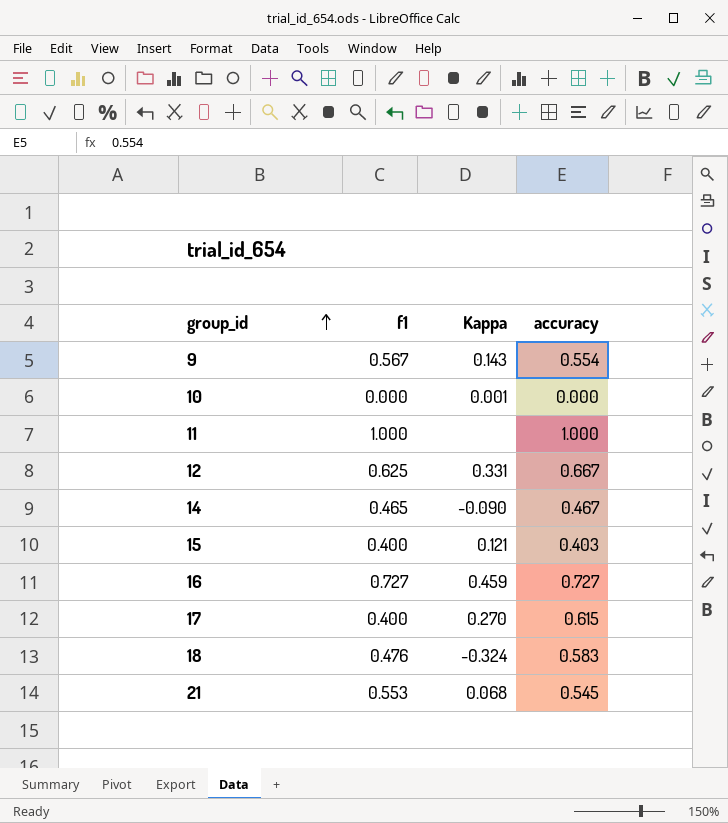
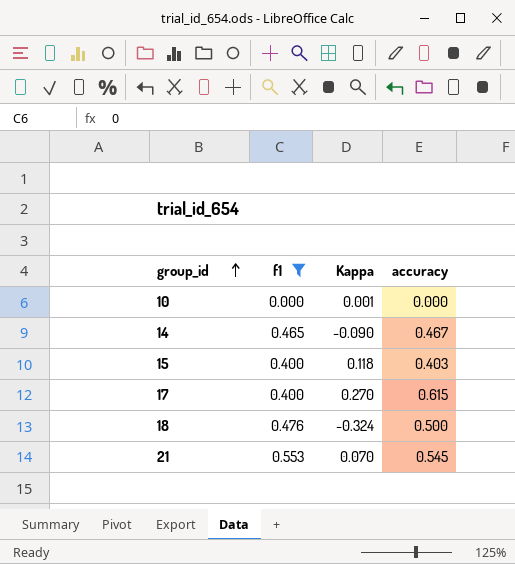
filter: none -> f1 <= 0.553
15 | Kappa: 0.121 -> 0.118
18 | accuracy: 0.583 -> 0.500
21 | Kappa: 0.068 -> 0.070

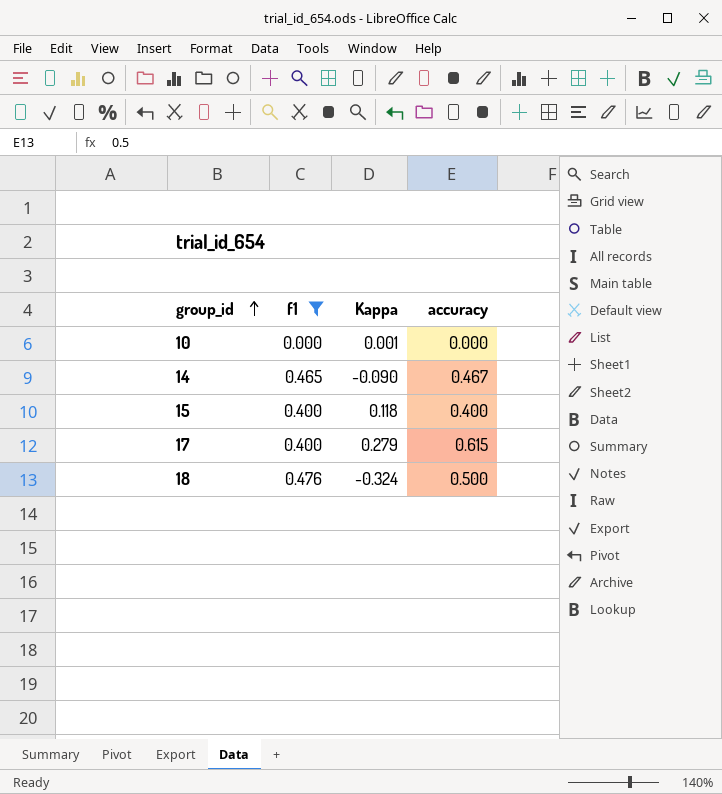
row 21: 0.553 | 0.070 | 0.545 -> none
15 | accuracy: 0.403 -> 0.400
17 | Kappa: 0.270 -> 0.279

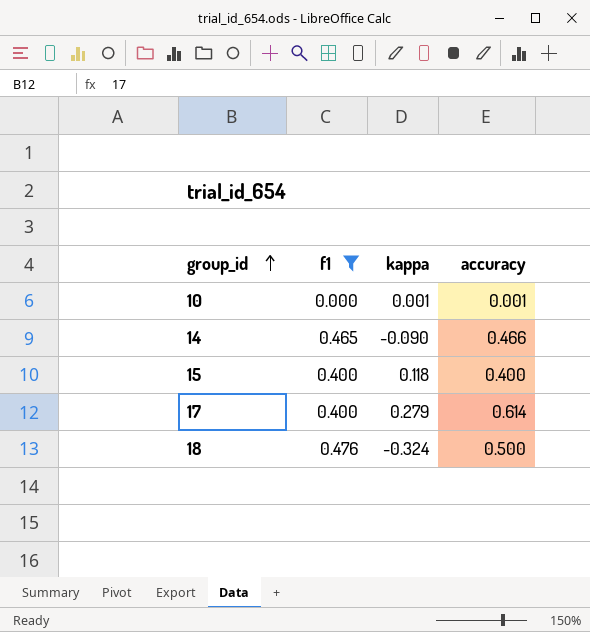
column name: Kappa -> kappa
10 | accuracy: 0.000 -> 0.001
14 | accuracy: 0.467 -> 0.466
17 | accuracy: 0.615 -> 0.614

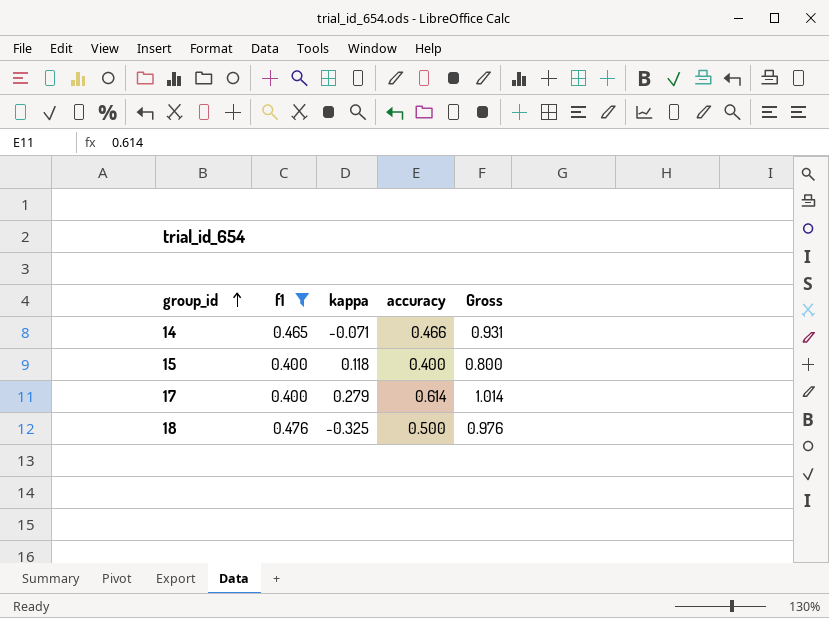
column Gross | formula: none -> [f1] + [accuracy]
row 10: 0.000 | 0.001 | 0.001 -> none
14 | kappa: -0.090 -> -0.071
18 | kappa: -0.324 -> -0.325

